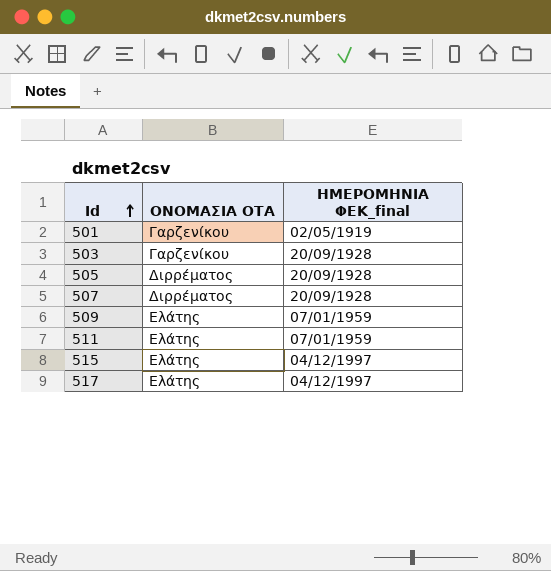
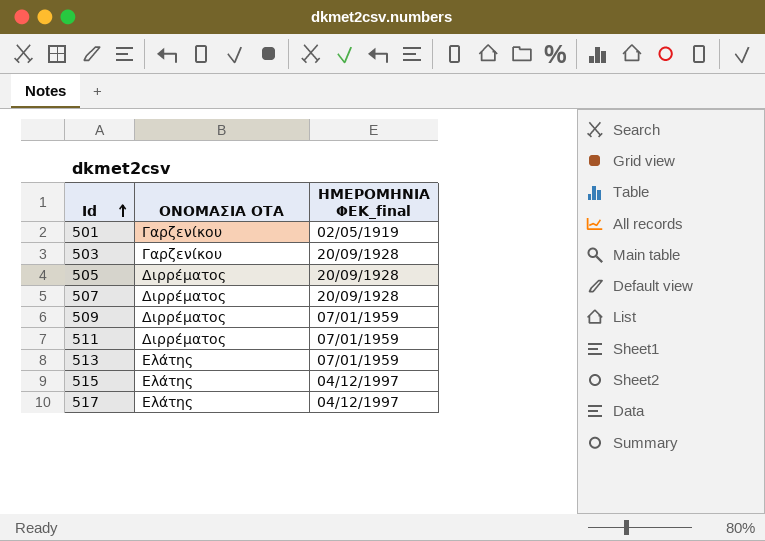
509 | ΟΝΟΜΑΣΙΑ ΟΤΑ: Ελάτης -> Διρρέματος
511 | ΟΝΟΜΑΣΙΑ ΟΤΑ: Ελάτης -> Διρρέματος
row 513: none -> Ελάτης | 07/01/1959

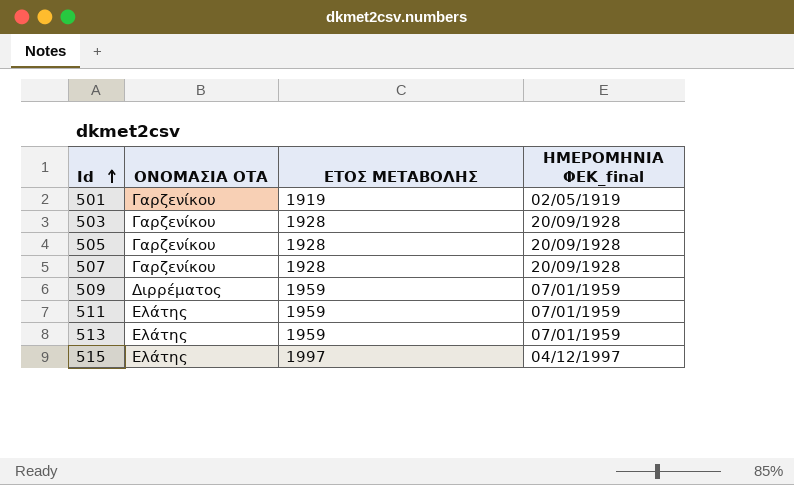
column ΕΤΟΣ ΜΕΤΑΒΟΛΗΣ | position: none -> 3
row 517: Ελάτης | 04/12/1997 -> none
505 | ΟΝΟΜΑΣΙΑ ΟΤΑ: Διρρέματος -> Γαρζενίκου
507 | ΟΝΟΜΑΣΙΑ ΟΤΑ: Διρρέματος -> Γαρζενίκου
511 | ΟΝΟΜΑΣΙΑ ΟΤΑ: Διρρέματος -> Ελάτης

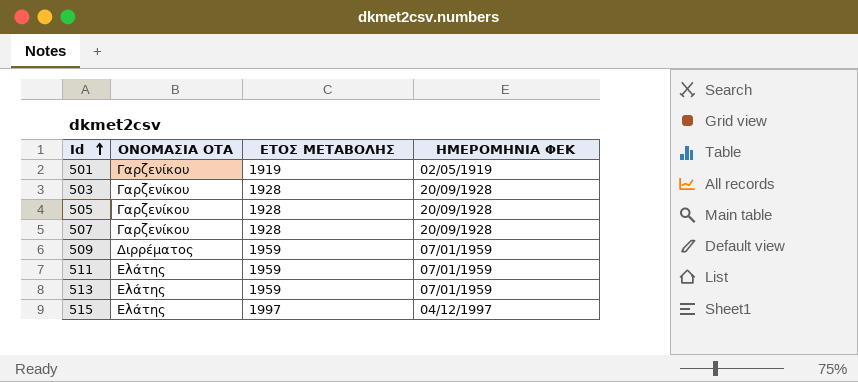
column name: ΗΜΕΡΟΜΗΝΙΑ ΦΕΚ_final -> ΗΜΕΡΟΜΗΝΙΑ ΦΕΚ

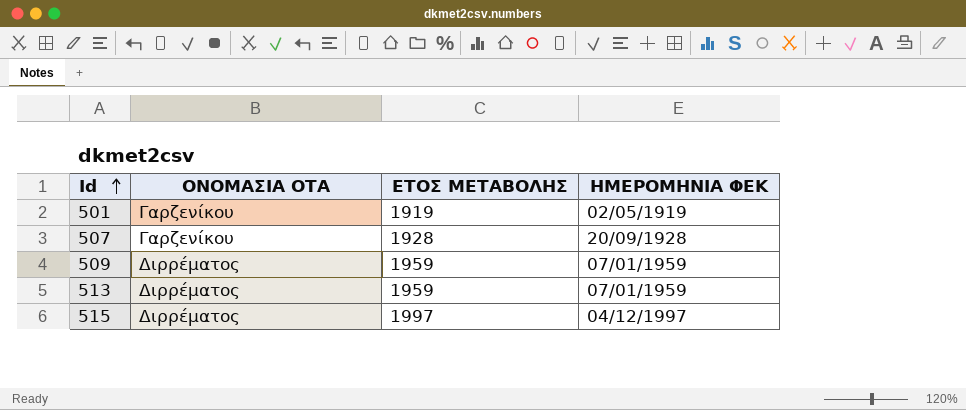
row 503: Γαρζενίκου | 1928 | 20/09/1928 -> none
row 505: Γαρζενίκου | 1928 | 20/09/1928 -> none
row 511: Ελάτης | 1959 | 07/01/1959 -> none
513 | ΟΝΟΜΑΣΙΑ ΟΤΑ: Ελάτης -> Διρρέματος
515 | ΟΝΟΜΑΣΙΑ ΟΤΑ: Ελάτης -> Διρρέματος

